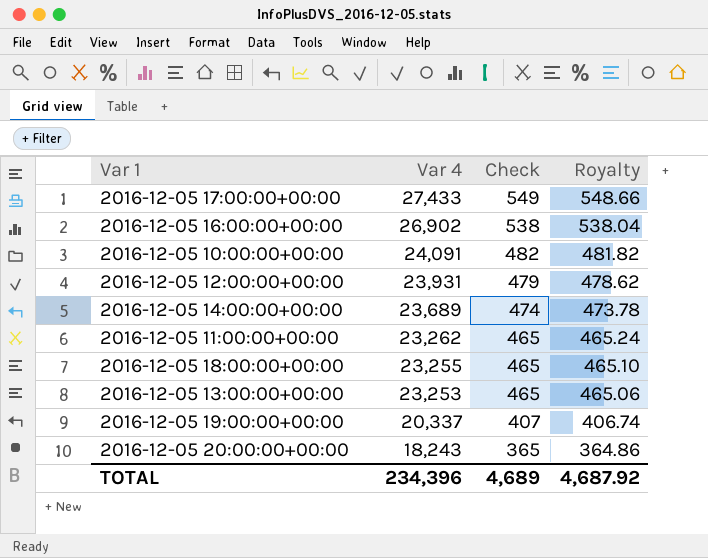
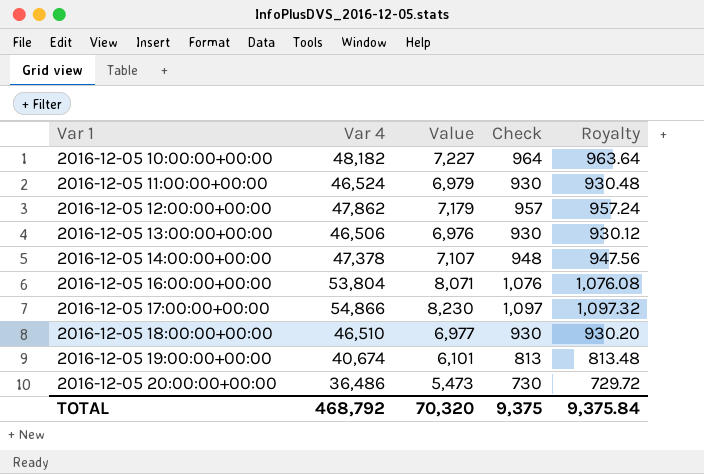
row order: Var 4 descending -> Var 1 ascending
column Value | formula: none -> [Var 4] * 0.15
2016-12-05 10:00:00+00:00 | Var 4: 24,091 -> 48,182
2016-12-05 10:00:00+00:00 | Check: 482 -> 964
2016-12-05 10:00:00+00:00 | Royalty: 481.82 -> 963.64
2016-12-05 11:00:00+00:00 | Var 4: 23,262 -> 46,524
2016-12-05 11:00:00+00:00 | Check: 465 -> 930
2016-12-05 11:00:00+00:00 | Royalty: 465.24 -> 930.48
2016-12-05 12:00:00+00:00 | Var 4: 23,931 -> 47,862
2016-12-05 12:00:00+00:00 | Check: 479 -> 957
2016-12-05 12:00:00+00:00 | Royalty: 478.62 -> 957.24
2016-12-05 13:00:00+00:00 | Var 4: 23,253 -> 46,506
2016-12-05 13:00:00+00:00 | Check: 465 -> 930
2016-12-05 13:00:00+00:00 | Royalty: 465.06 -> 930.12
2016-12-05 14:00:00+00:00 | Var 4: 23,689 -> 47,378
2016-12-05 14:00:00+00:00 | Check: 474 -> 948
2016-12-05 14:00:00+00:00 | Royalty: 473.78 -> 947.56
2016-12-05 16:00:00+00:00 | Var 4: 26,902 -> 53,804
2016-12-05 16:00:00+00:00 | Check: 538 -> 1,076
2016-12-05 16:00:00+00:00 | Royalty: 538.04 -> 1,076.08
2016-12-05 17:00:00+00:00 | Var 4: 27,433 -> 54,866
2016-12-05 17:00:00+00:00 | Check: 549 -> 1,097
2016-12-05 17:00:00+00:00 | Royalty: 548.66 -> 1,097.32
2016-12-05 18:00:00+00:00 | Var 4: 23,255 -> 46,510
2016-12-05 18:00:00+00:00 | Check: 465 -> 930
2016-12-05 18:00:00+00:00 | Royalty: 465.10 -> 930.20
2016-12-05 19:00:00+00:00 | Var 4: 20,337 -> 40,674
2016-12-05 19:00:00+00:00 | Check: 407 -> 813
2016-12-05 19:00:00+00:00 | Royalty: 406.74 -> 813.48
2016-12-05 20:00:00+00:00 | Var 4: 18,243 -> 36,486
2016-12-05 20:00:00+00:00 | Check: 365 -> 730
2016-12-05 20:00:00+00:00 | Royalty: 364.86 -> 729.72
TOTAL | Var 4: 234,396 -> 468,792
TOTAL | Check: 4,689 -> 9,375
TOTAL | Royalty: 4,687.92 -> 9,375.84

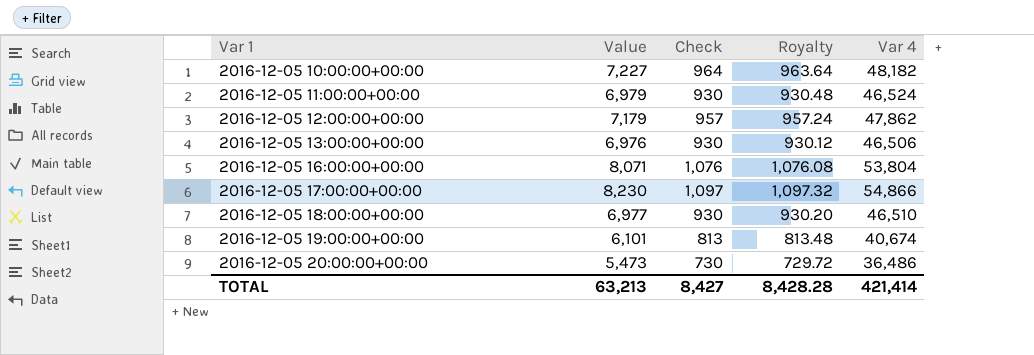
column Var 4 | position: 2 -> 5
row 2016-12-05 14:00:00+00:00: 47,378 | 7,107 | 948 | 947.56 -> none
TOTAL | Value: 70,320 -> 63,213
TOTAL | Check: 9,375 -> 8,427
TOTAL | Royalty: 9,375.84 -> 8,428.28
TOTAL | Var 4: 468,792 -> 421,414

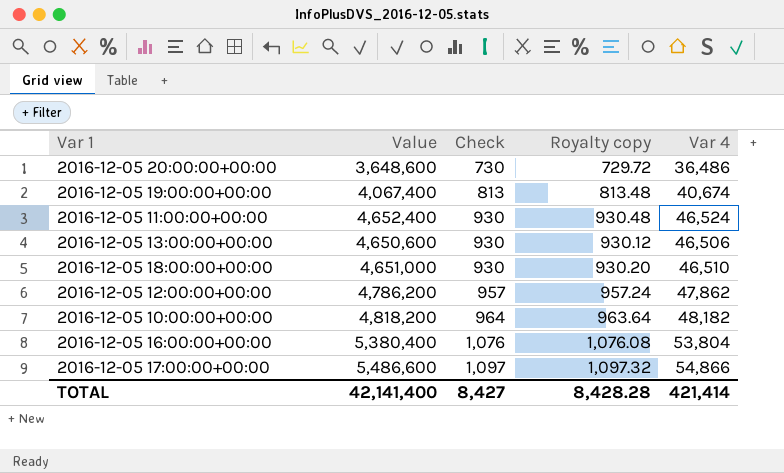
row order: Var 1 ascending -> Check ascending
column Value | formula: [Var 4] * 0.15 -> [Var 4] * 100
column name: Royalty -> Royalty copy
TOTAL | Value: 63,213 -> 42,141,400

